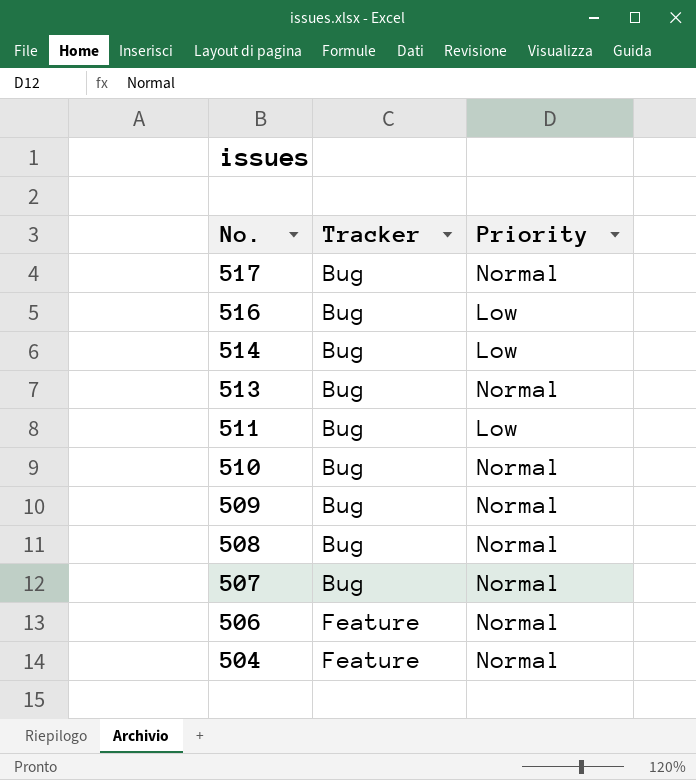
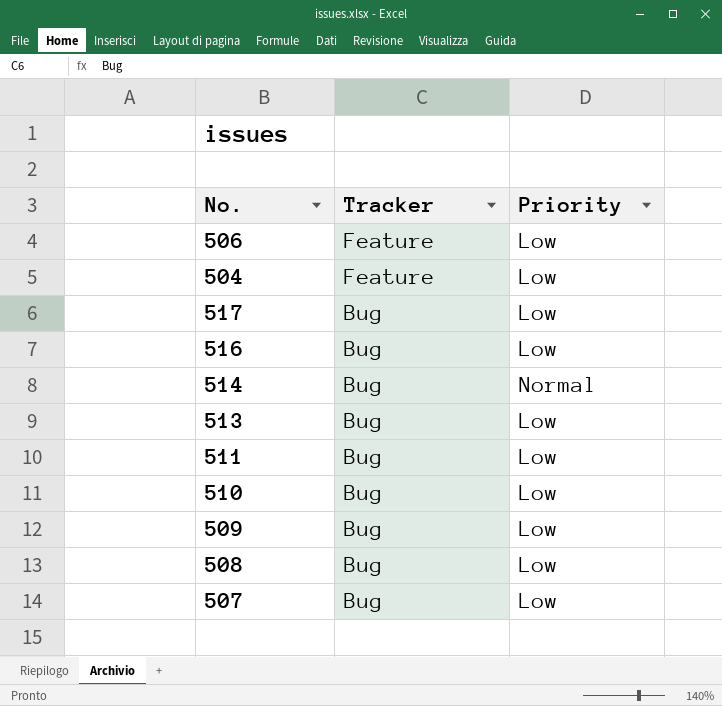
row order: No. descending -> Tracker descending
506 | Priority: Normal -> Low
504 | Priority: Normal -> Low
517 | Priority: Normal -> Low
514 | Priority: Low -> Normal
513 | Priority: Normal -> Low
510 | Priority: Normal -> Low
509 | Priority: Normal -> Low
508 | Priority: Normal -> Low
507 | Priority: Normal -> Low

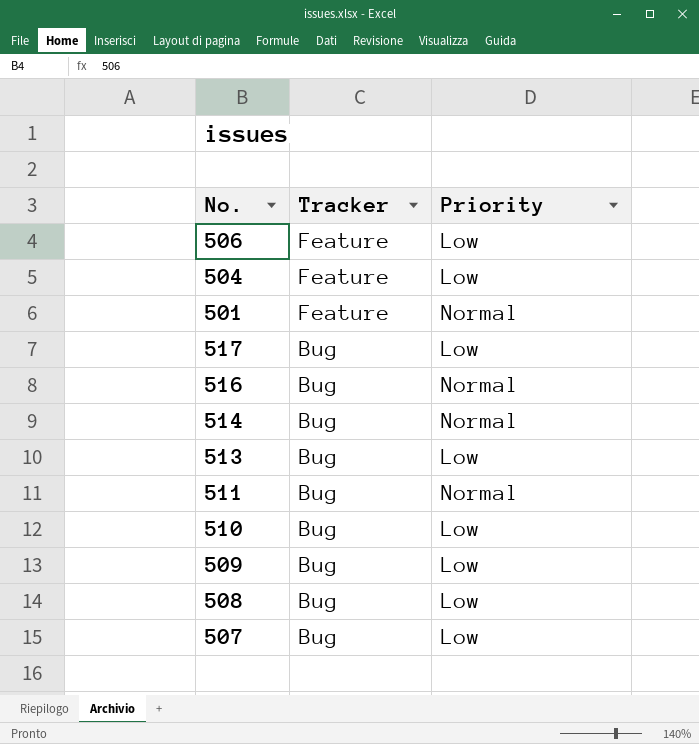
row 501: none -> Feature | Normal
516 | Priority: Low -> Normal
511 | Priority: Low -> Normal

